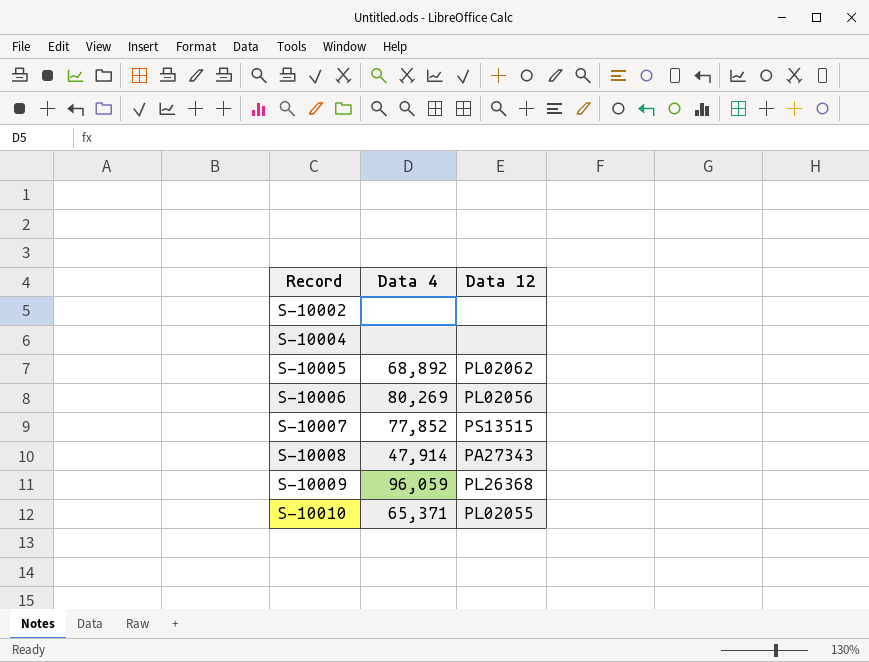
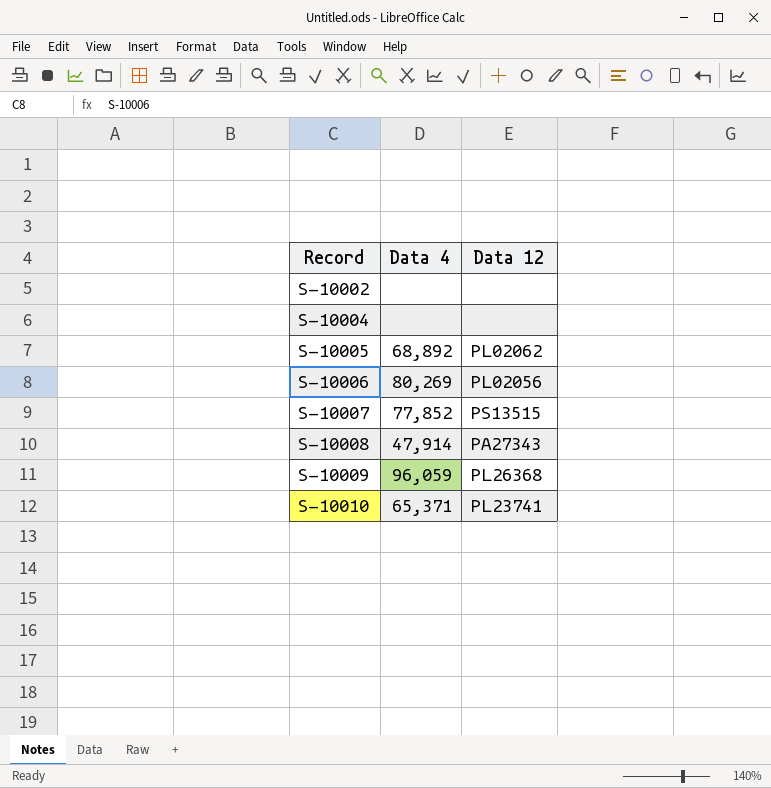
S-10010 | Data 12: PL02055 -> PL23741

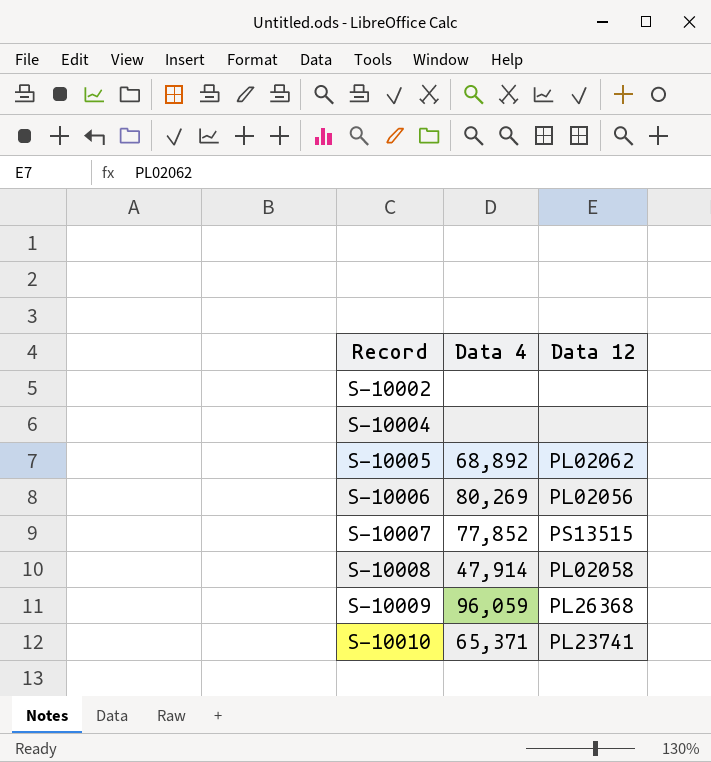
S-10008 | Data 12: PA27343 -> PL02058

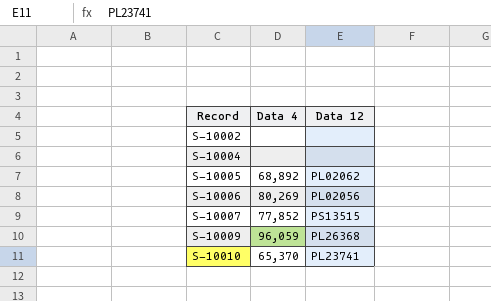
row S-10008: 47,914 | PL02058 -> none
S-10010 | Data 4: 65,371 -> 65,370

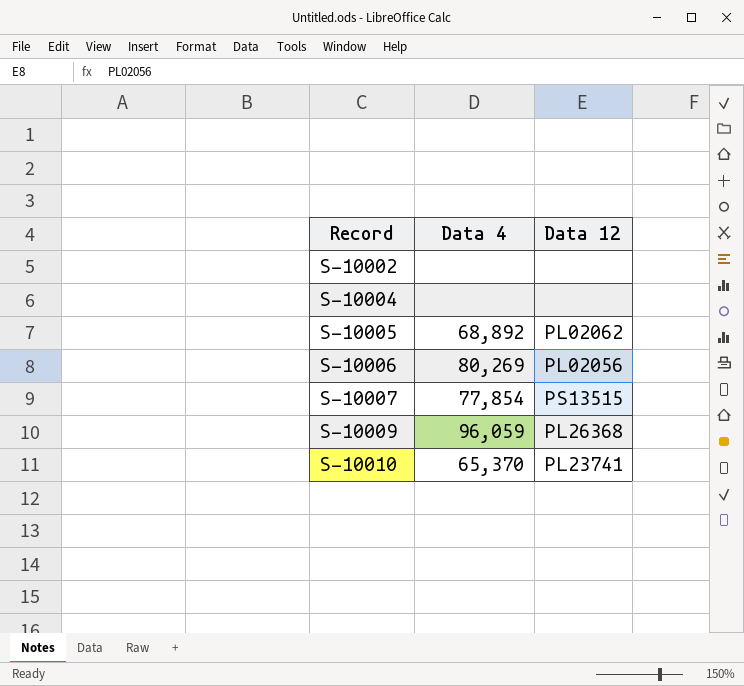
S-10007 | Data 4: 77,852 -> 77,854

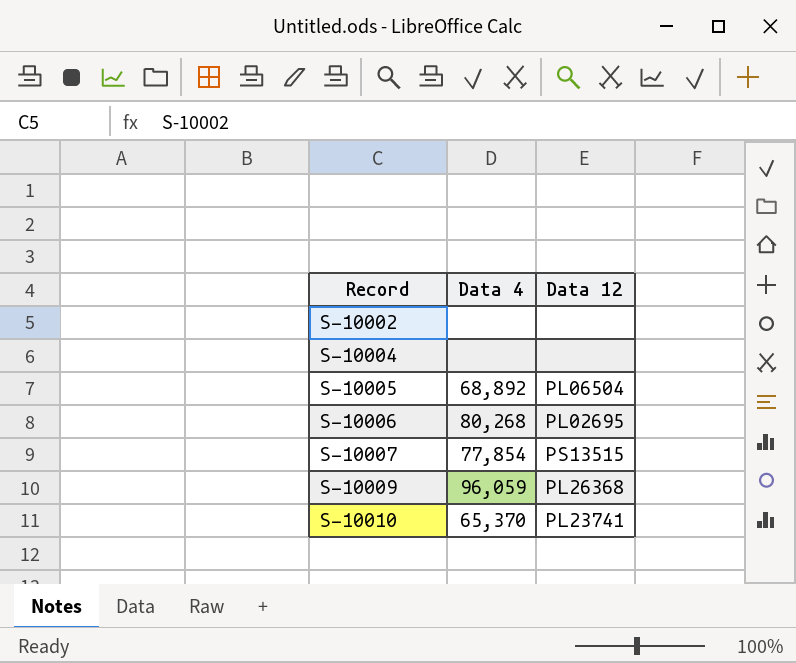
S-10005 | Data 12: PL02062 -> PL06504
S-10006 | Data 4: 80,269 -> 80,268
S-10006 | Data 12: PL02056 -> PL02695

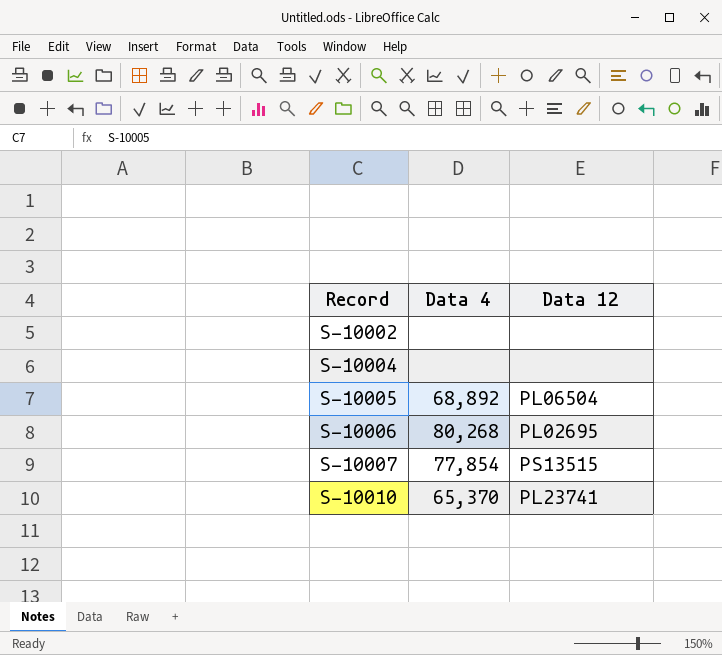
row S-10009: 96,059 | PL26368 -> none

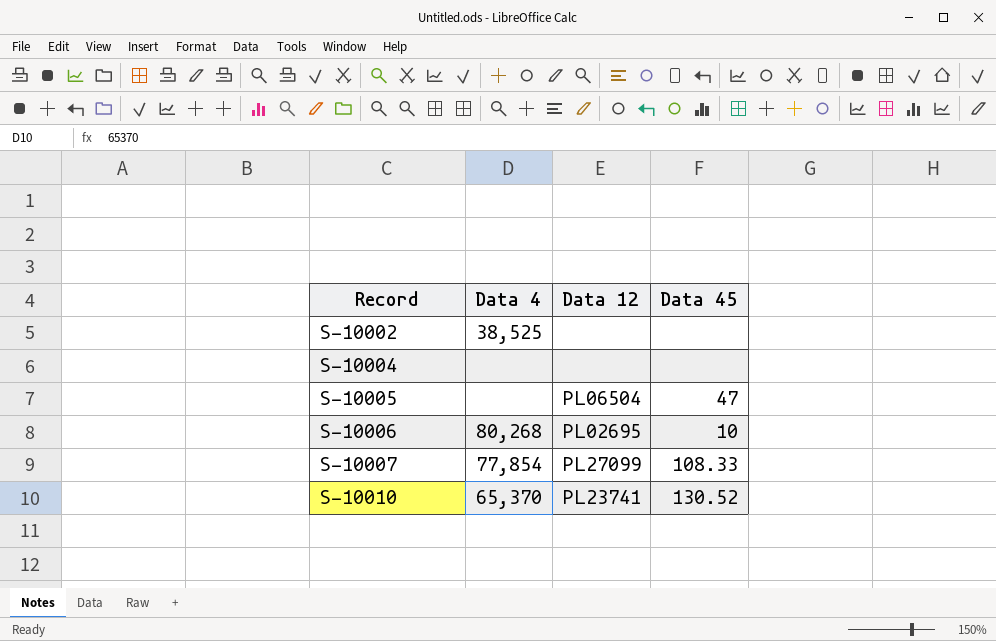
column Data 45 | position: none -> 4
S-10002 | Data 4: none -> 38,525
S-10005 | Data 4: 68,892 -> none
S-10007 | Data 12: PS13515 -> PL27099

